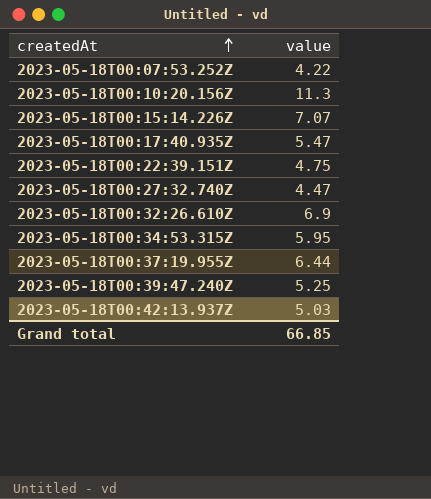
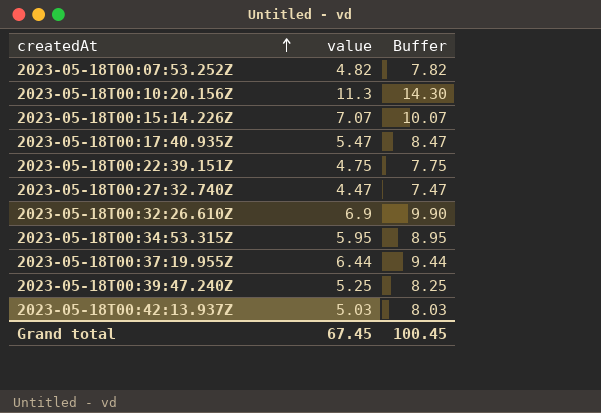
column Buffer | formula: none -> [value] + 3
2023-05-18T00:07:53.252Z | value: 4.22 -> 4.82
Grand total | value: 66.85 -> 67.45

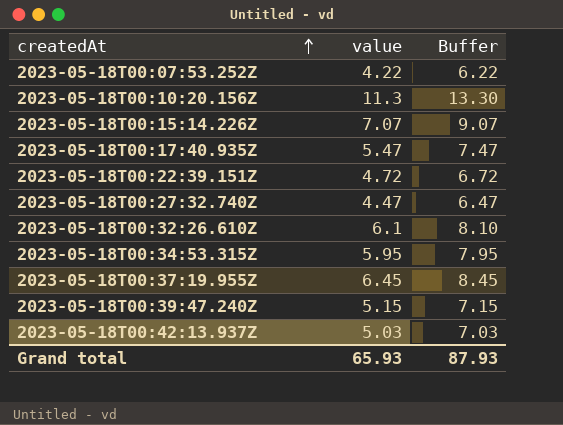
column Buffer | formula: [value] + 3 -> [value] + 2
2023-05-18T00:07:53.252Z | value: 4.82 -> 4.22
2023-05-18T00:22:39.151Z | value: 4.75 -> 4.72
2023-05-18T00:32:26.610Z | value: 6.9 -> 6.1
2023-05-18T00:37:19.955Z | value: 6.44 -> 6.45
2023-05-18T00:39:47.240Z | value: 5.25 -> 5.15
Grand total | value: 67.45 -> 65.93
Grand total | Buffer: 100.45 -> 87.93

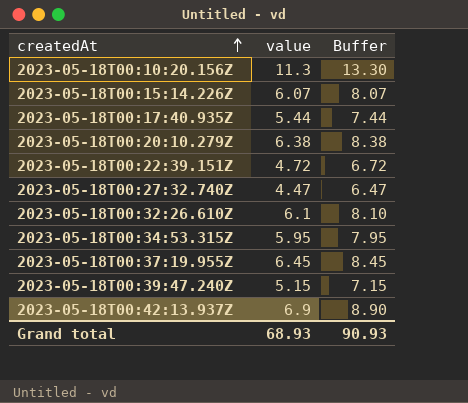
row 2023-05-18T00:07:53.252Z: 4.22 | 6.22 -> none
2023-05-18T00:15:14.226Z | value: 7.07 -> 6.07
2023-05-18T00:15:14.226Z | Buffer: 9.07 -> 8.07
2023-05-18T00:17:40.935Z | value: 5.47 -> 5.44
2023-05-18T00:17:40.935Z | Buffer: 7.47 -> 7.44
row 2023-05-18T00:20:10.279Z: none -> 6.38 | 8.38
2023-05-18T00:42:13.937Z | value: 5.03 -> 6.9
2023-05-18T00:42:13.937Z | Buffer: 7.03 -> 8.90
Grand total | value: 65.93 -> 68.93
Grand total | Buffer: 87.93 -> 90.93

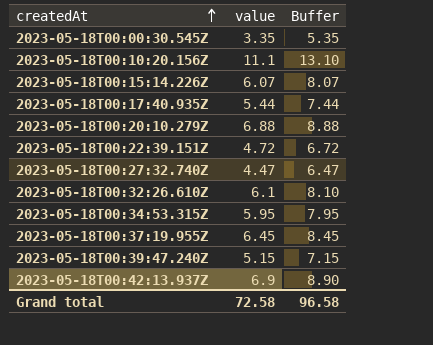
row 2023-05-18T00:00:30.545Z: none -> 3.35 | 5.35
2023-05-18T00:10:20.156Z | value: 11.3 -> 11.1
2023-05-18T00:10:20.156Z | Buffer: 13.30 -> 13.10
2023-05-18T00:20:10.279Z | value: 6.38 -> 6.88
2023-05-18T00:20:10.279Z | Buffer: 8.38 -> 8.88
Grand total | value: 68.93 -> 72.58
Grand total | Buffer: 90.93 -> 96.58

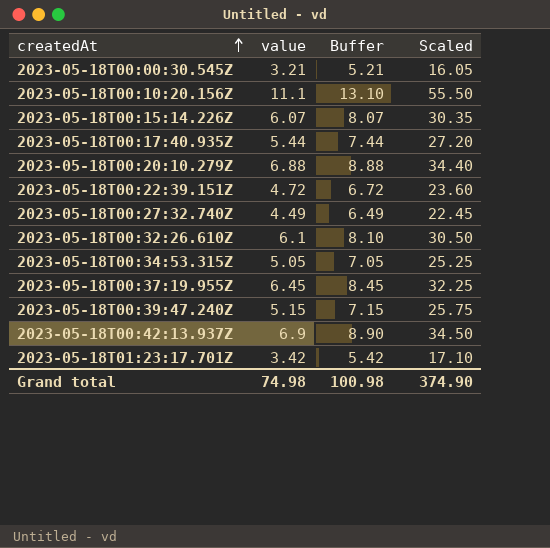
column Scaled | formula: none -> [value] * 5
2023-05-18T00:00:30.545Z | value: 3.35 -> 3.21
2023-05-18T00:00:30.545Z | Buffer: 5.35 -> 5.21
2023-05-18T00:27:32.740Z | value: 4.47 -> 4.49
2023-05-18T00:27:32.740Z | Buffer: 6.47 -> 6.49
2023-05-18T00:34:53.315Z | value: 5.95 -> 5.05
2023-05-18T00:34:53.315Z | Buffer: 7.95 -> 7.05
row 2023-05-18T01:23:17.701Z: none -> 3.42 | 5.42 | 17.10
Grand total | value: 72.58 -> 74.98
Grand total | Buffer: 96.58 -> 100.98

